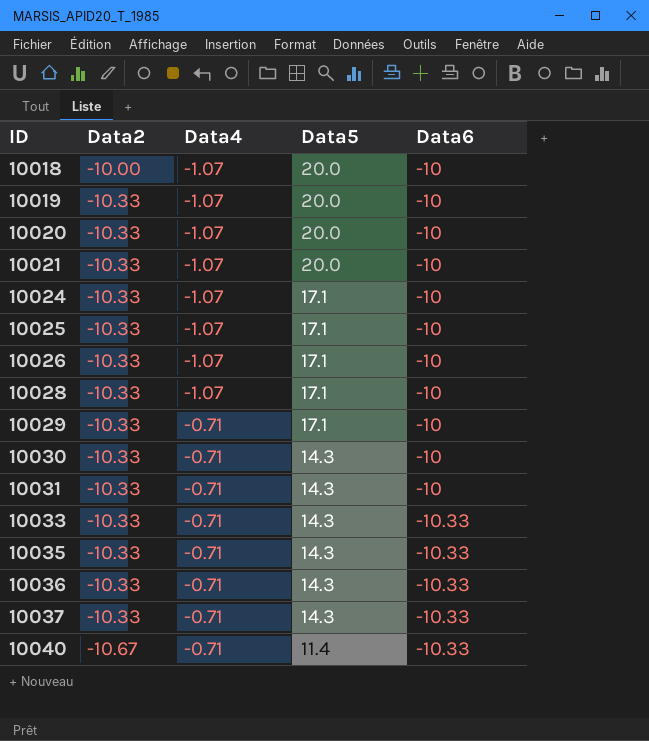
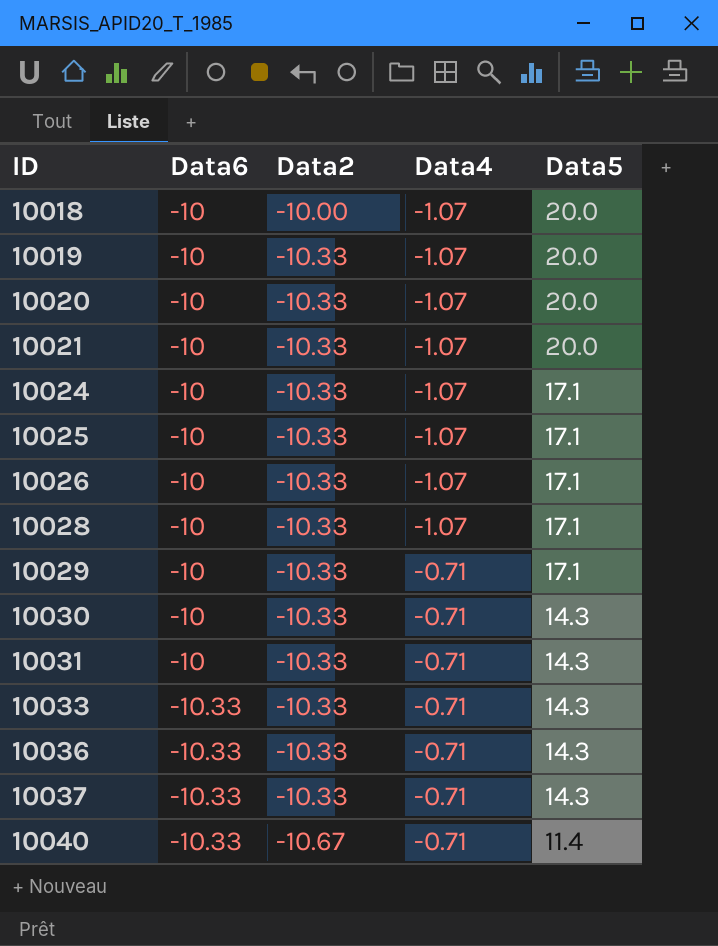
column Data6 | position: 5 -> 2
row 10035: -10.33 | -0.71 | 14.3 | -10.33 -> none

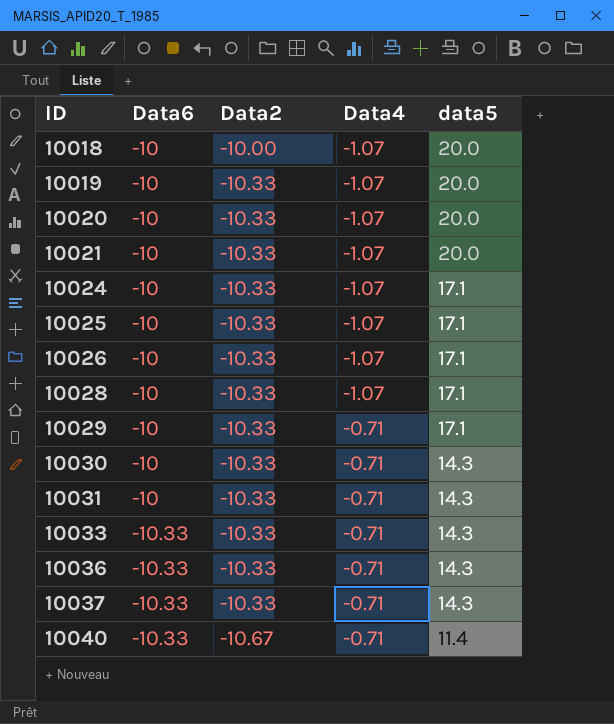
column name: Data5 -> data5

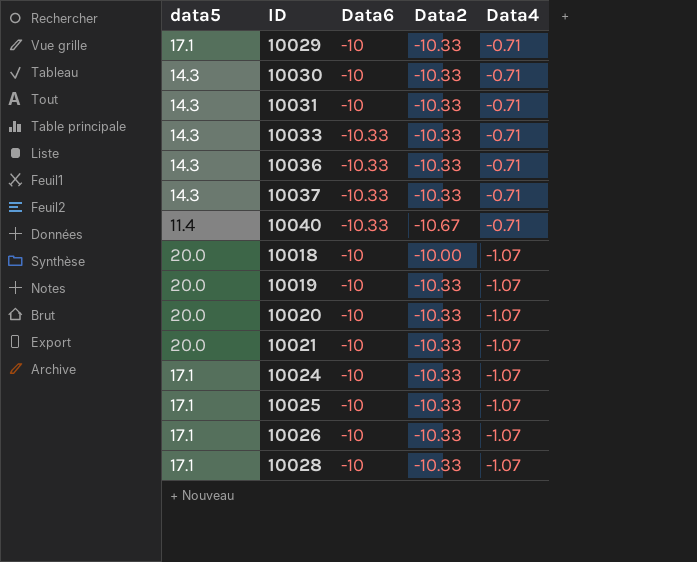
row order: ID ascending -> Data4 descending
column data5 | position: 5 -> 1

